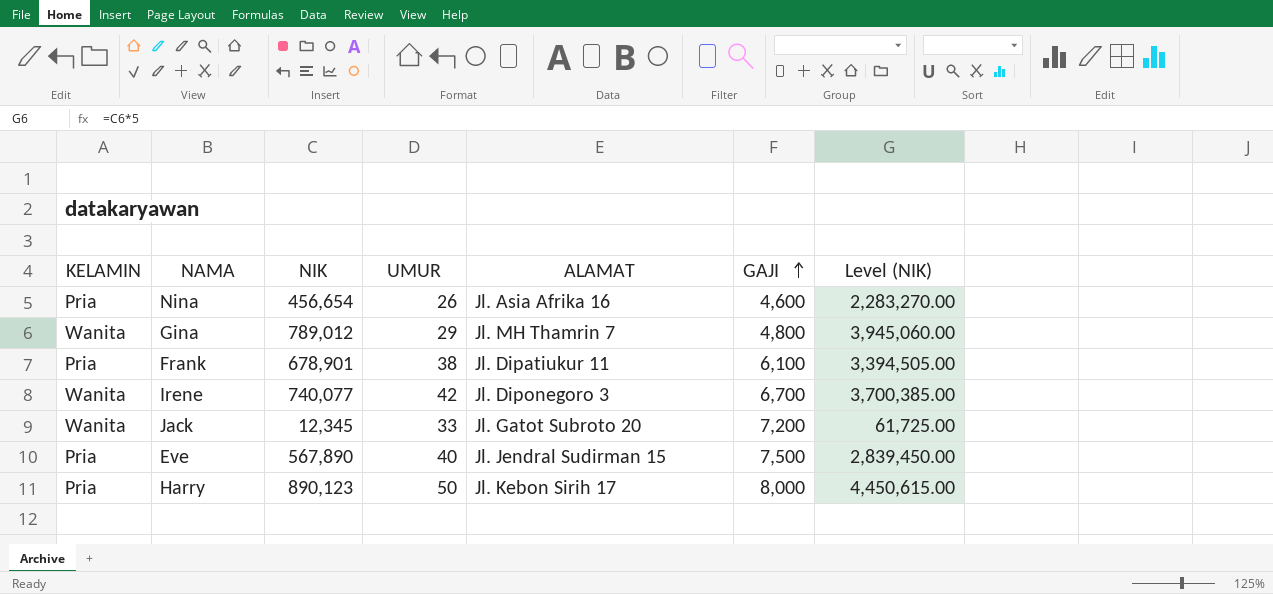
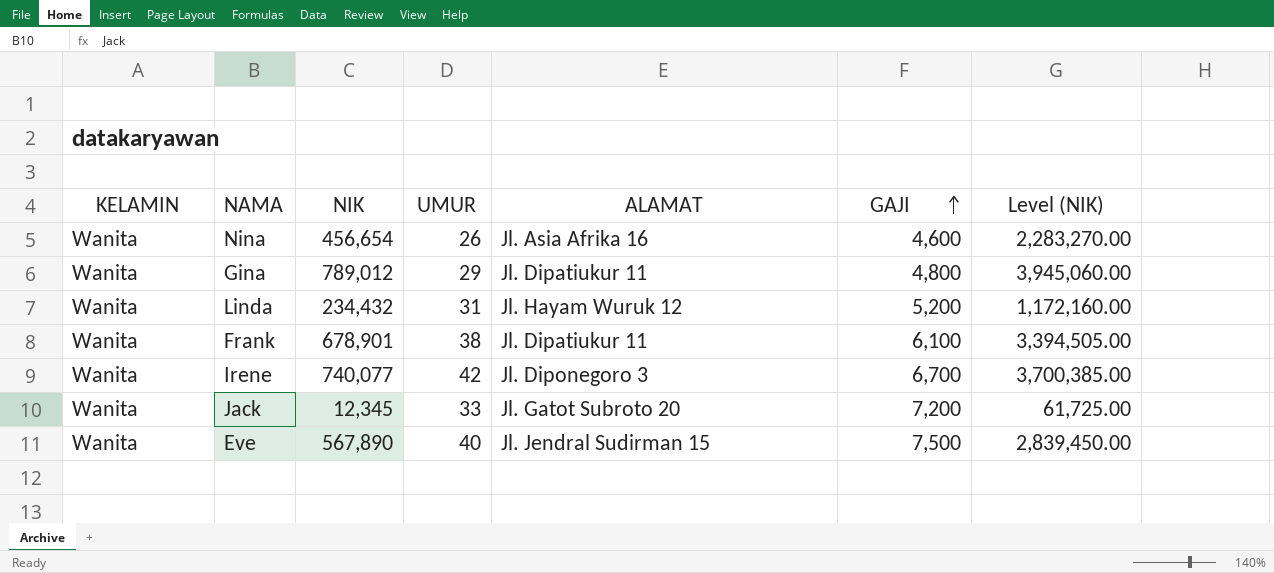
row Harry: Pria | 890,123 | 50 | Jl. Kebon Sirih 17 | 8,000 | 4,450,615.00 -> none
Nina | KELAMIN: Pria -> Wanita
Gina | ALAMAT: Jl. MH Thamrin 7 -> Jl. Dipatiukur 11
row Linda: none -> Wanita | 234,432 | 31 | Jl. Hayam Wuruk 12 | 5,200 | 1,172,160.00
Frank | KELAMIN: Pria -> Wanita
Eve | KELAMIN: Pria -> Wanita

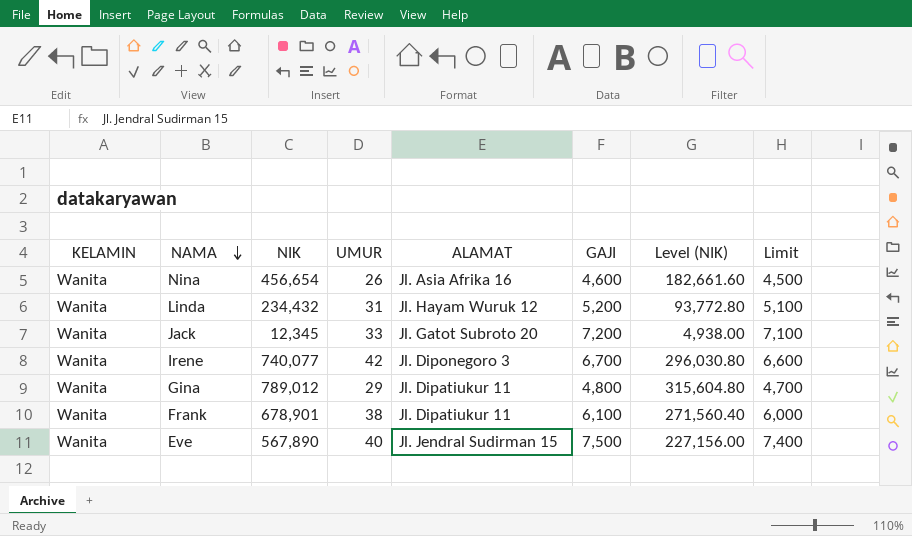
row order: GAJI ascending -> NAMA descending
column Level (NIK) | formula: [NIK] * 5 -> [NIK] * 0.4
column Limit | formula: none -> [GAJI] - 100

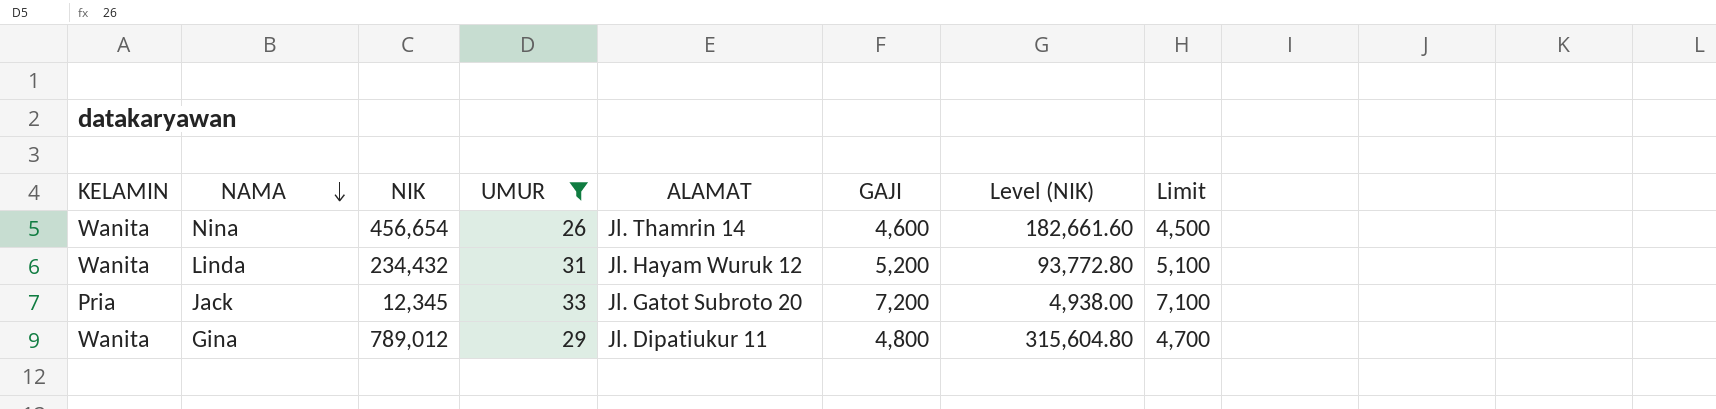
filter: none -> UMUR <= 33
Nina | ALAMAT: Jl. Asia Afrika 16 -> Jl. Thamrin 14
Jack | KELAMIN: Wanita -> Pria

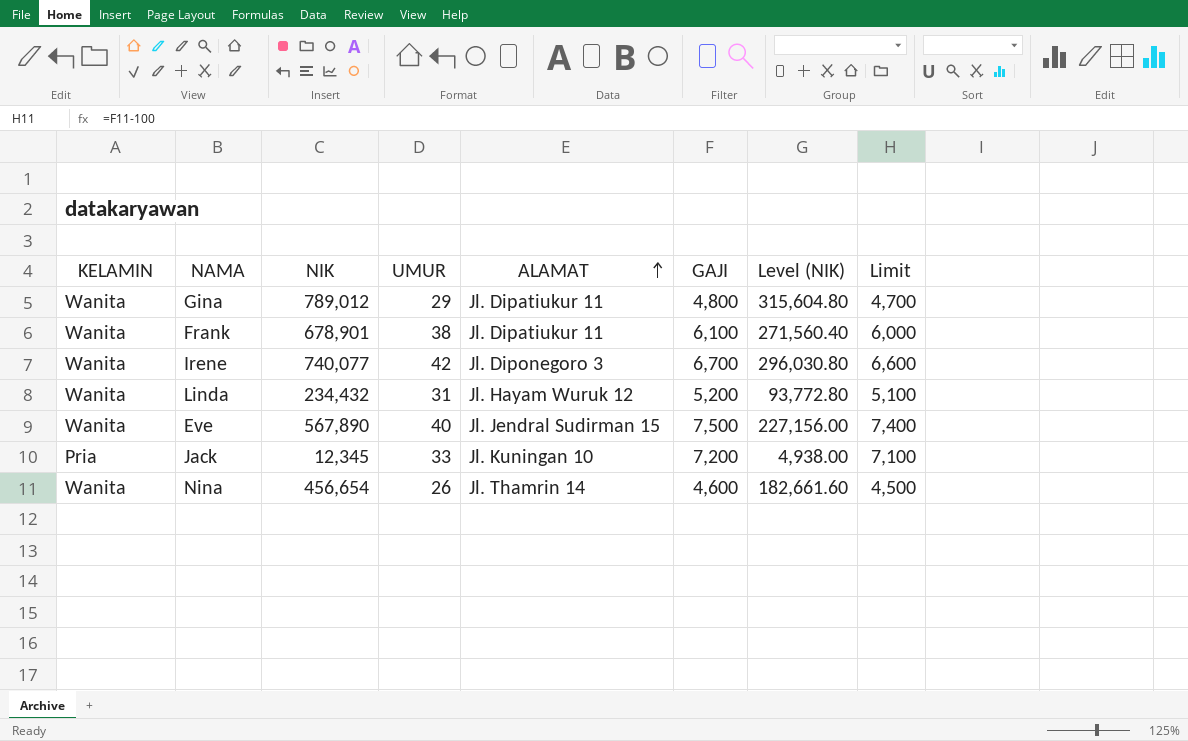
filter: UMUR <= 33 -> none
row order: NAMA descending -> ALAMAT ascending
Jack | ALAMAT: Jl. Gatot Subroto 20 -> Jl. Kuningan 10

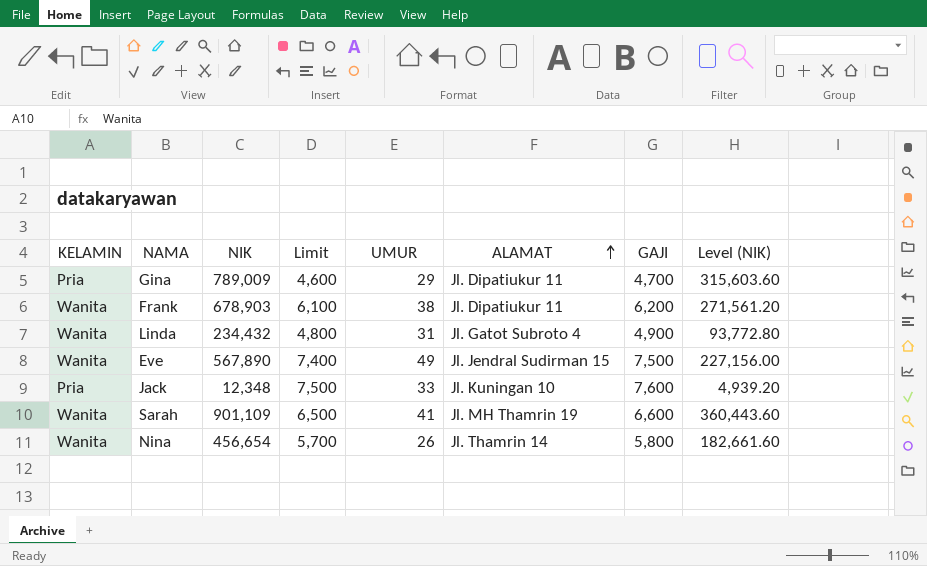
column Limit | position: 8 -> 4
row Irene: Wanita | 740,077 | 42 | Jl. Diponegoro 3 | 6,700 | 296,030.80 | 6,600 -> none
Gina | KELAMIN: Wanita -> Pria
Gina | NIK: 789,012 -> 789,009
Gina | Limit: 4,700 -> 4,600
Gina | GAJI: 4,800 -> 4,700
Gina | Level (NIK): 315,604.80 -> 315,603.60
Frank | NIK: 678,901 -> 678,903
Frank | Limit: 6,000 -> 6,100
Frank | GAJI: 6,100 -> 6,200
Frank | Level (NIK): 271,560.40 -> 271,561.20
Linda | Limit: 5,100 -> 4,800
Linda | ALAMAT: Jl. Hayam Wuruk 12 -> Jl. Gatot Subroto 4
Linda | GAJI: 5,200 -> 4,900
Eve | UMUR: 40 -> 49
Jack | NIK: 12,345 -> 12,348
Jack | Limit: 7,100 -> 7,500
Jack | GAJI: 7,200 -> 7,600
Jack | Level (NIK): 4,938.00 -> 4,939.20
row Sarah: none -> Wanita | 901,109 | 6,500 | 41 | Jl. MH Thamrin 19 | 6,600 | 360,443.60
Nina | Limit: 4,500 -> 5,700
Nina | GAJI: 4,600 -> 5,800

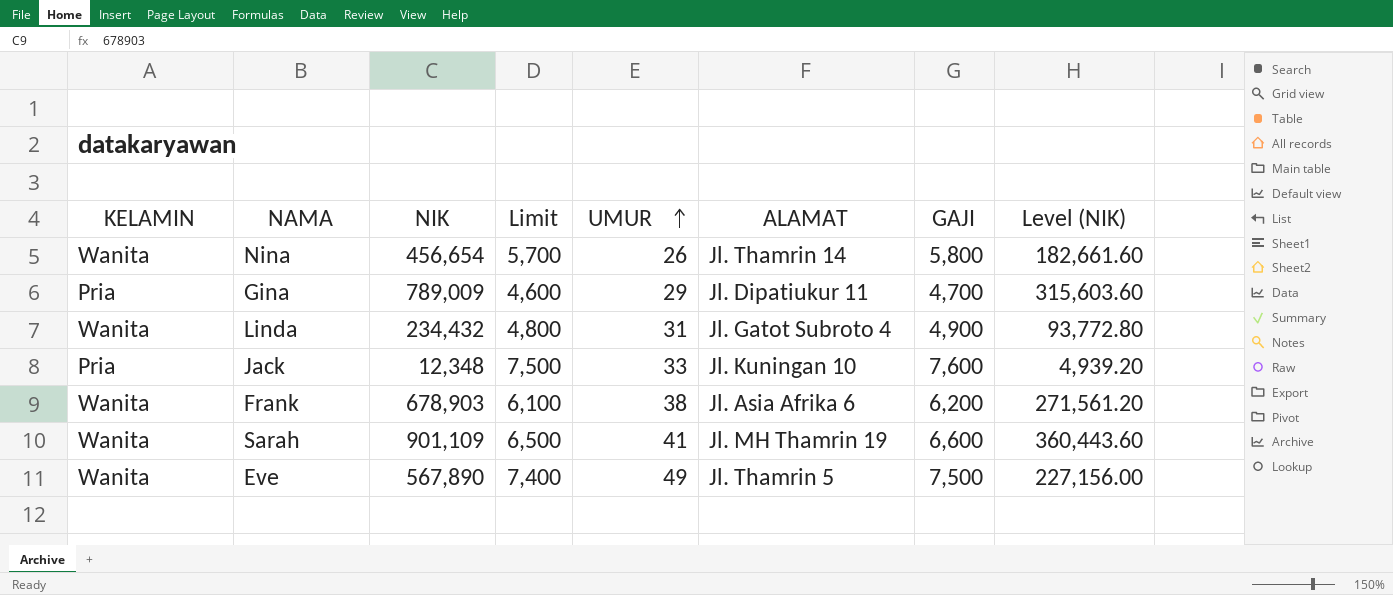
row order: ALAMAT ascending -> UMUR ascending
Frank | ALAMAT: Jl. Dipatiukur 11 -> Jl. Asia Afrika 6
Eve | ALAMAT: Jl. Jendral Sudirman 15 -> Jl. Thamrin 5

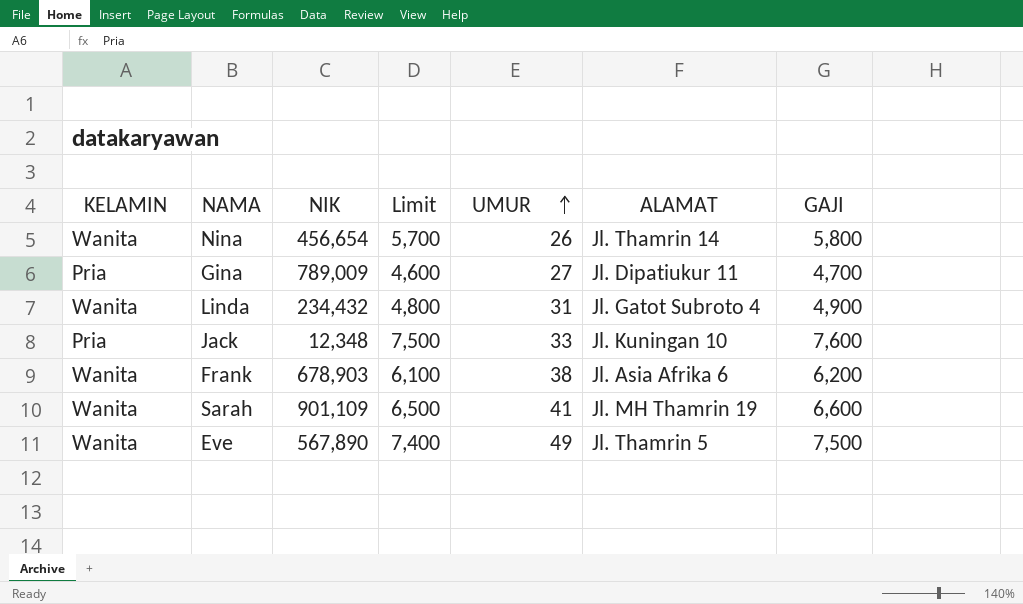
column Level (NIK) | formula: [NIK] * 0.4 -> none
Gina | UMUR: 29 -> 27

